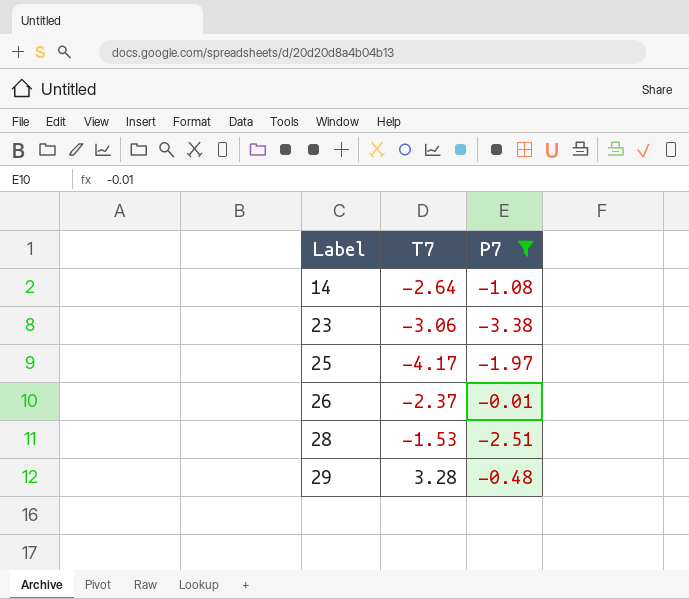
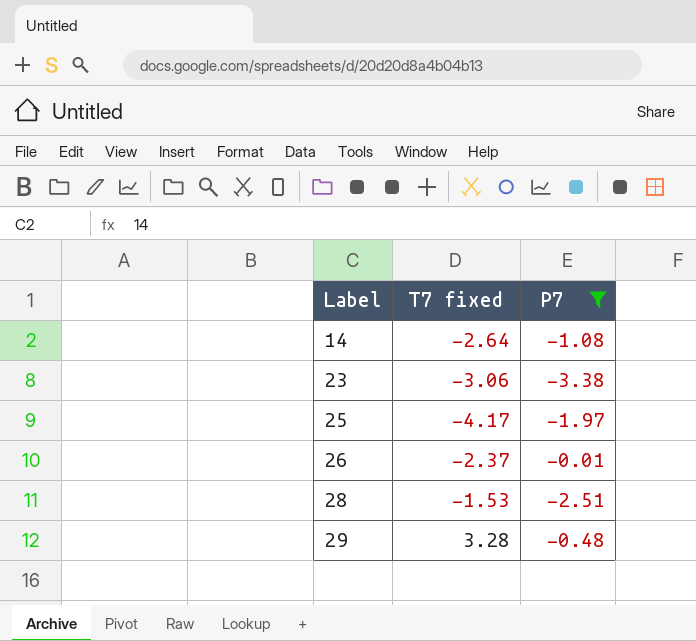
column name: T7 -> T7 fixed

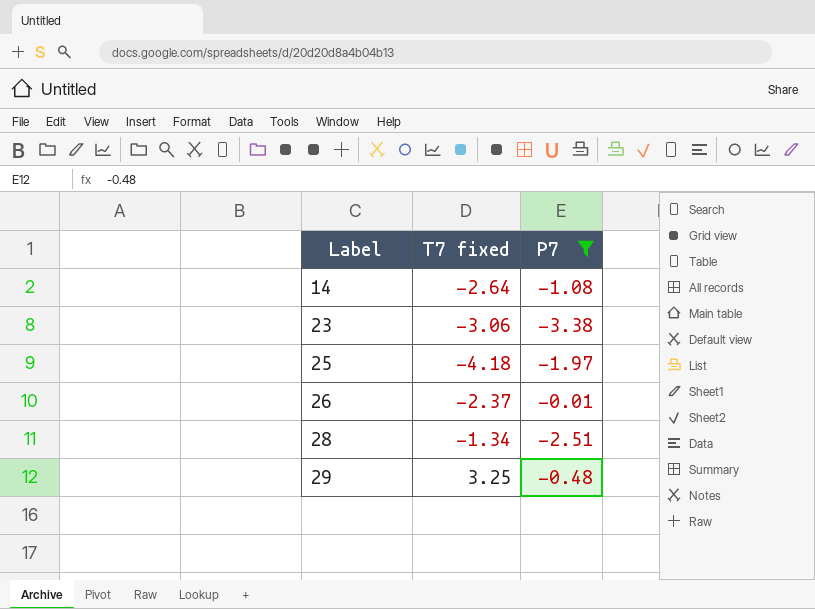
25 | T7 fixed: -4.17 -> -4.18
28 | T7 fixed: -1.53 -> -1.34
29 | T7 fixed: 3.28 -> 3.25

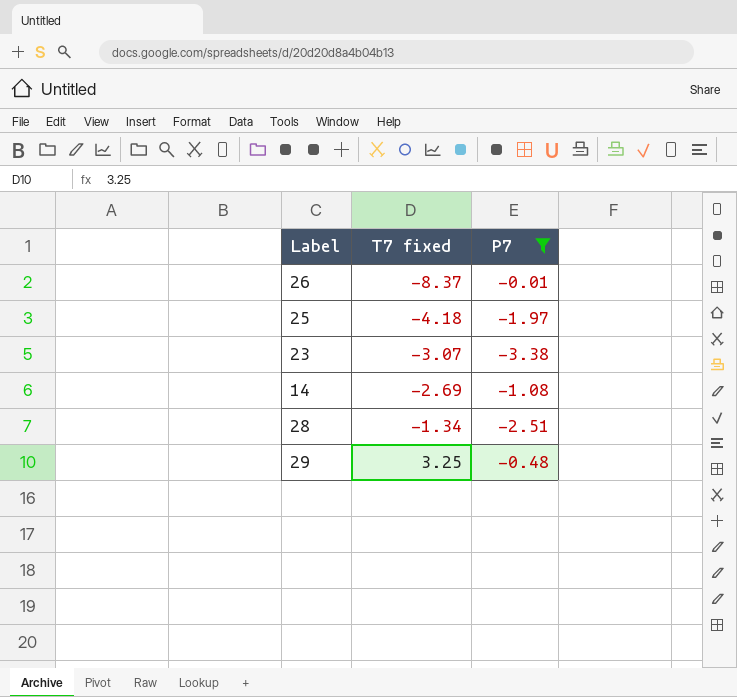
row order: Label ascending -> T7 fixed ascending
26 | T7 fixed: -2.37 -> -8.37
23 | T7 fixed: -3.06 -> -3.07
14 | T7 fixed: -2.64 -> -2.69

